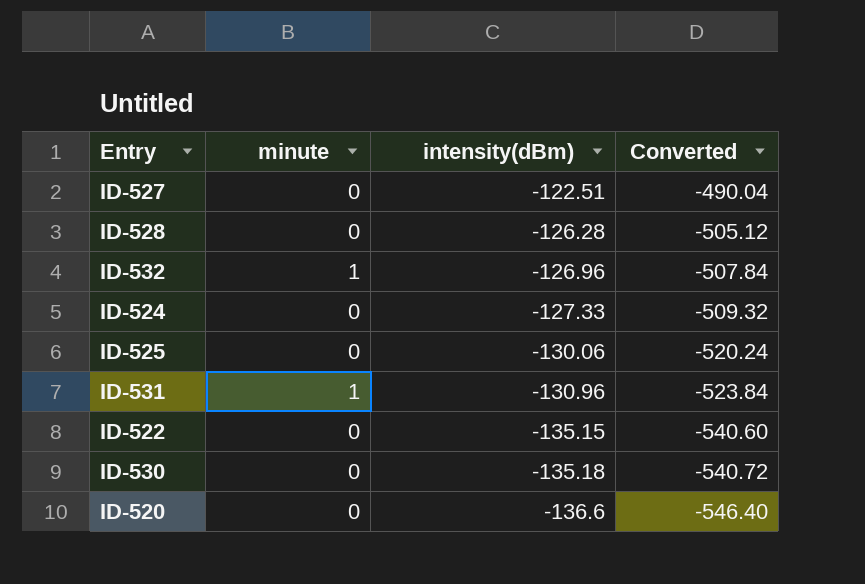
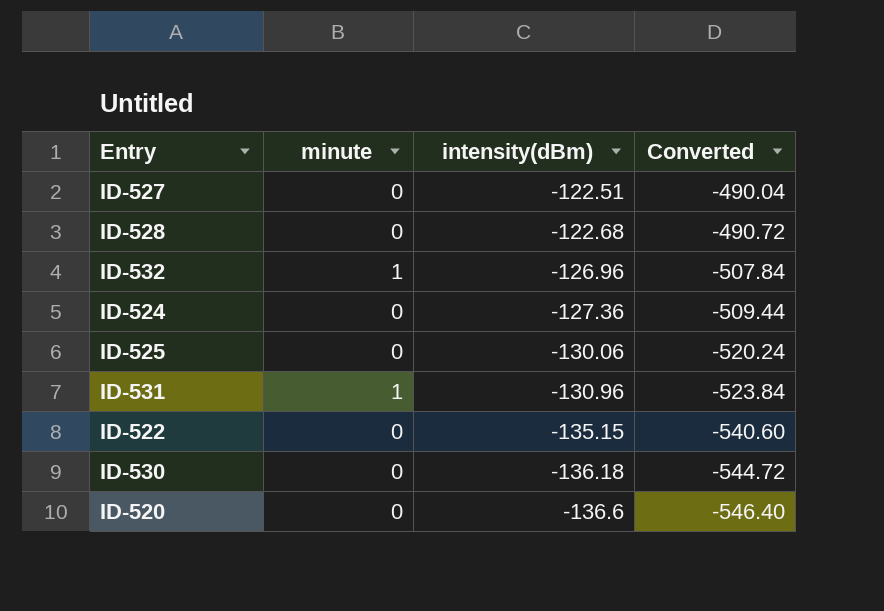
ID-528 | intensity(dBm): -126.28 -> -122.68
ID-528 | Converted: -505.12 -> -490.72
ID-524 | intensity(dBm): -127.33 -> -127.36
ID-524 | Converted: -509.32 -> -509.44
ID-530 | intensity(dBm): -135.18 -> -136.18
ID-530 | Converted: -540.72 -> -544.72

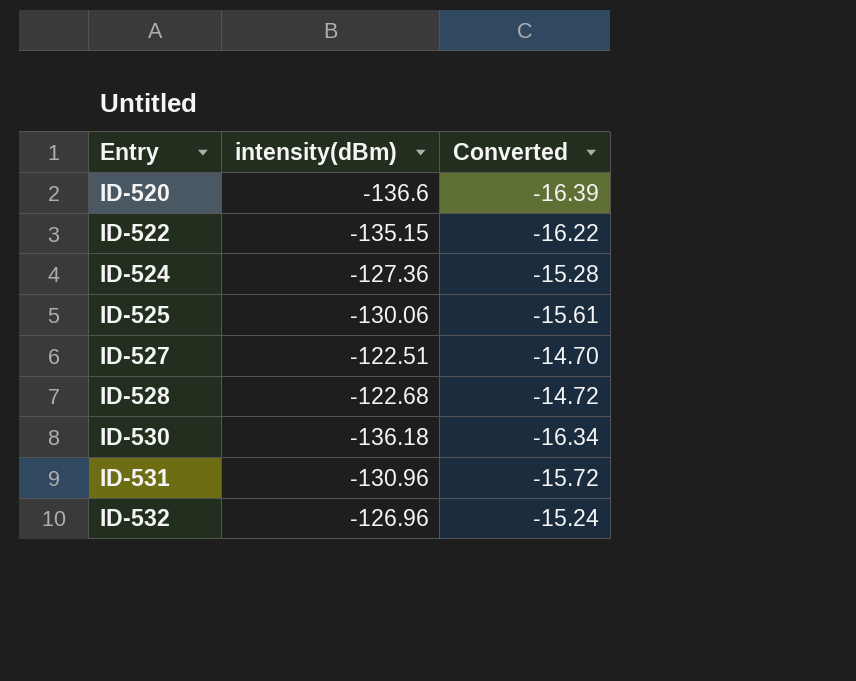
row order: intensity(dBm) descending -> Entry ascending
column minute | position: 2 -> none
column Converted | formula: [intensity(dBm)] * 4 -> [intensity(dBm)] * 0.12

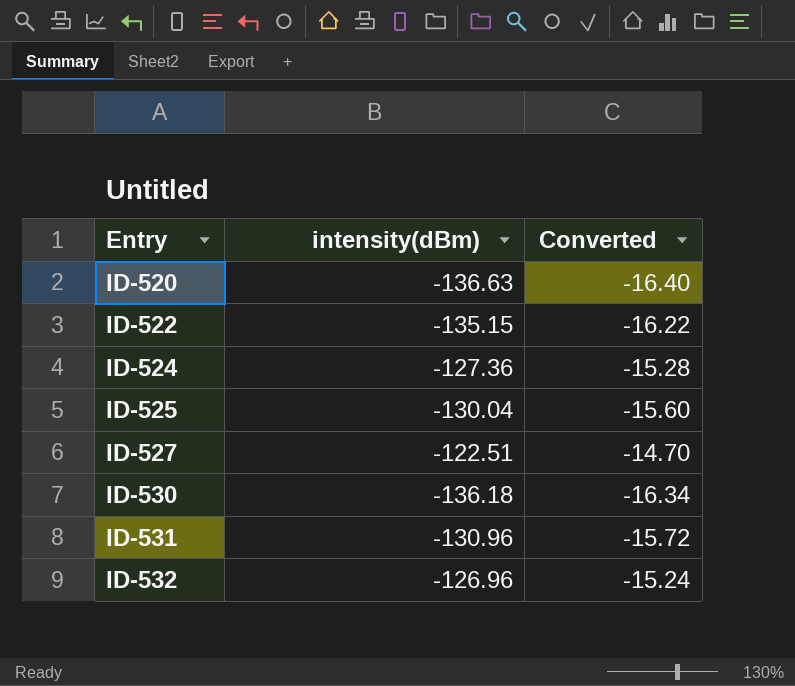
row ID-528: -122.68 | -14.72 -> none
ID-520 | intensity(dBm): -136.6 -> -136.63
ID-520 | Converted: -16.39 -> -16.40
ID-525 | intensity(dBm): -130.06 -> -130.04
ID-525 | Converted: -15.61 -> -15.60

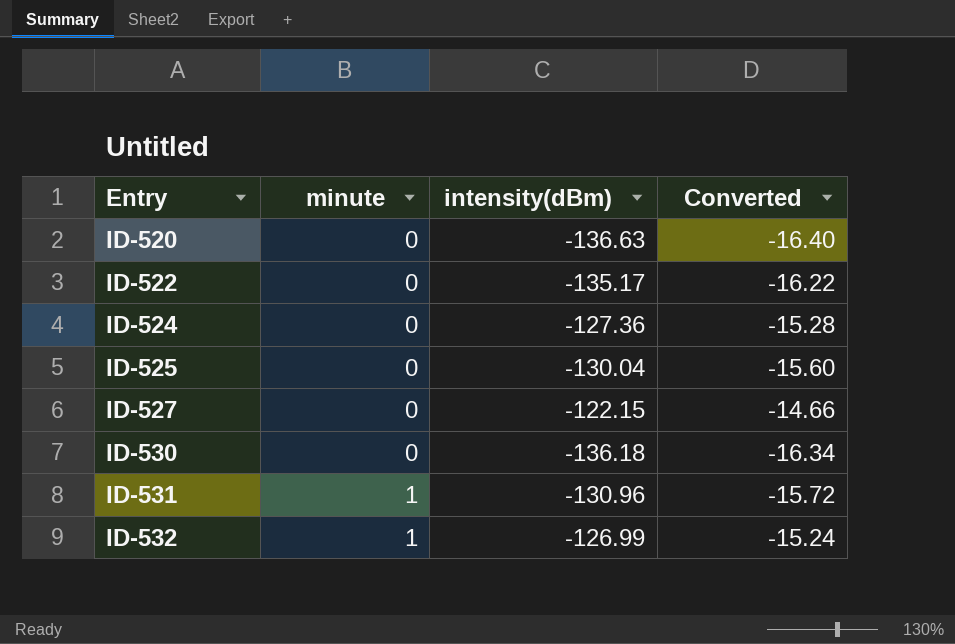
column minute | position: none -> 2
ID-522 | intensity(dBm): -135.15 -> -135.17
ID-527 | intensity(dBm): -122.51 -> -122.15
ID-527 | Converted: -14.70 -> -14.66
ID-532 | intensity(dBm): -126.96 -> -126.99

